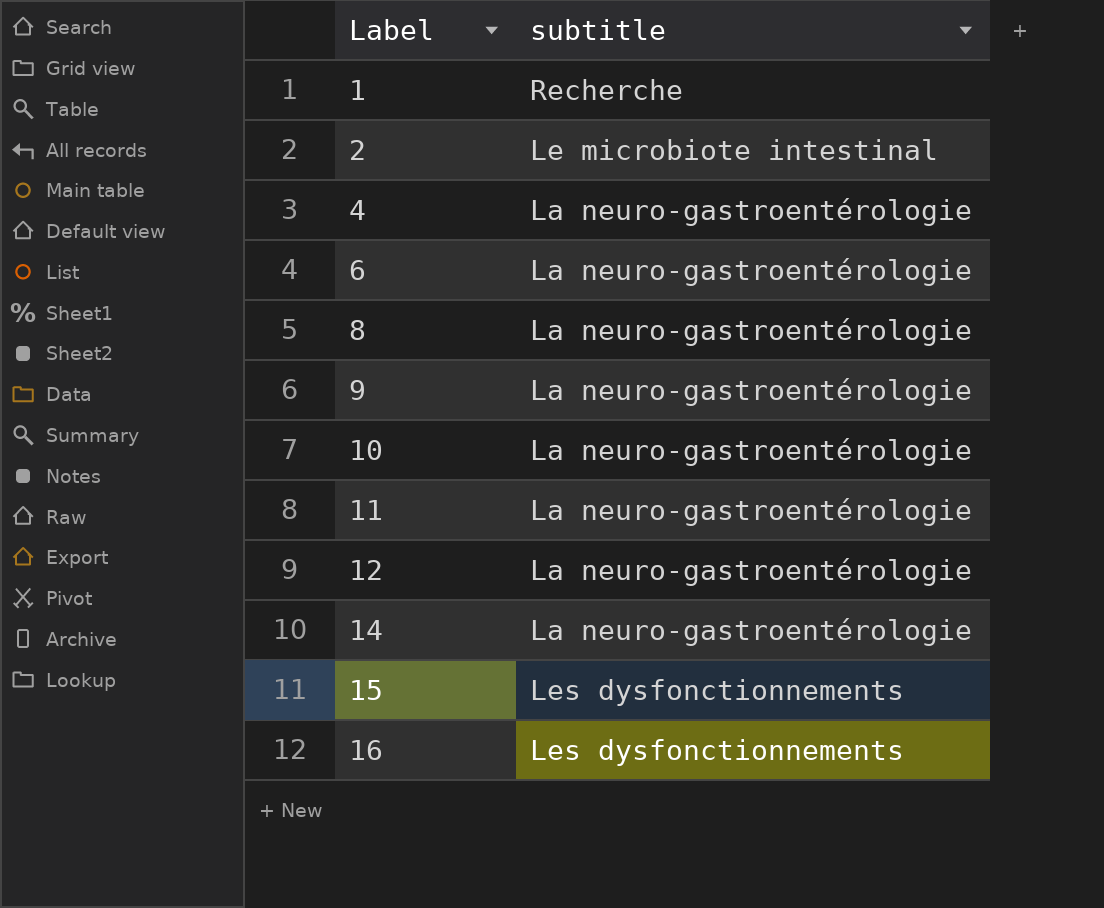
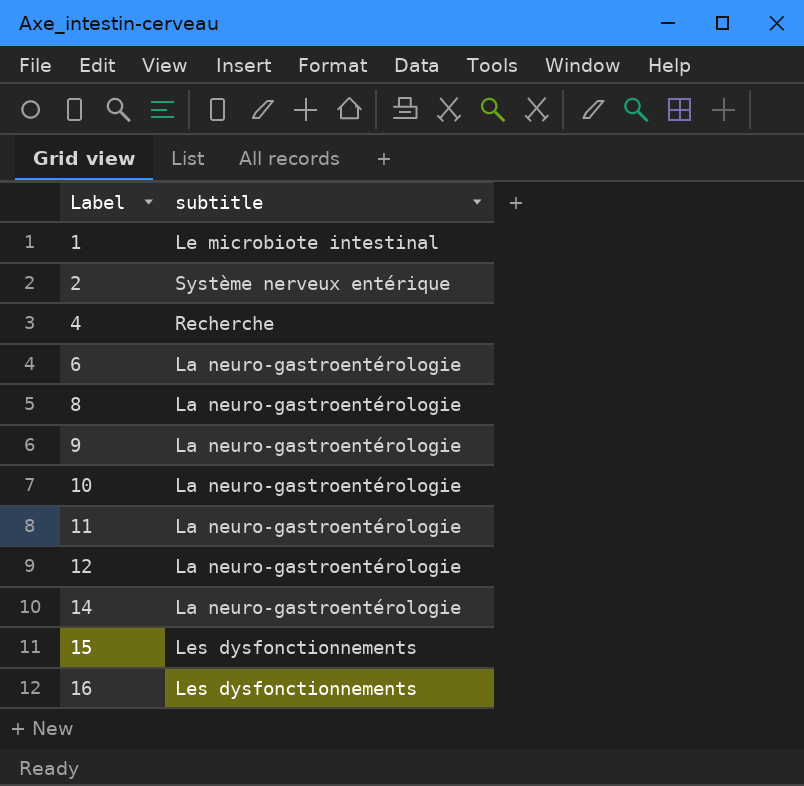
1 | subtitle: Recherche -> Le microbiote intestinal
2 | subtitle: Le microbiote intestinal -> Système nerveux entérique
4 | subtitle: La neuro-gastroentérologie -> Recherche

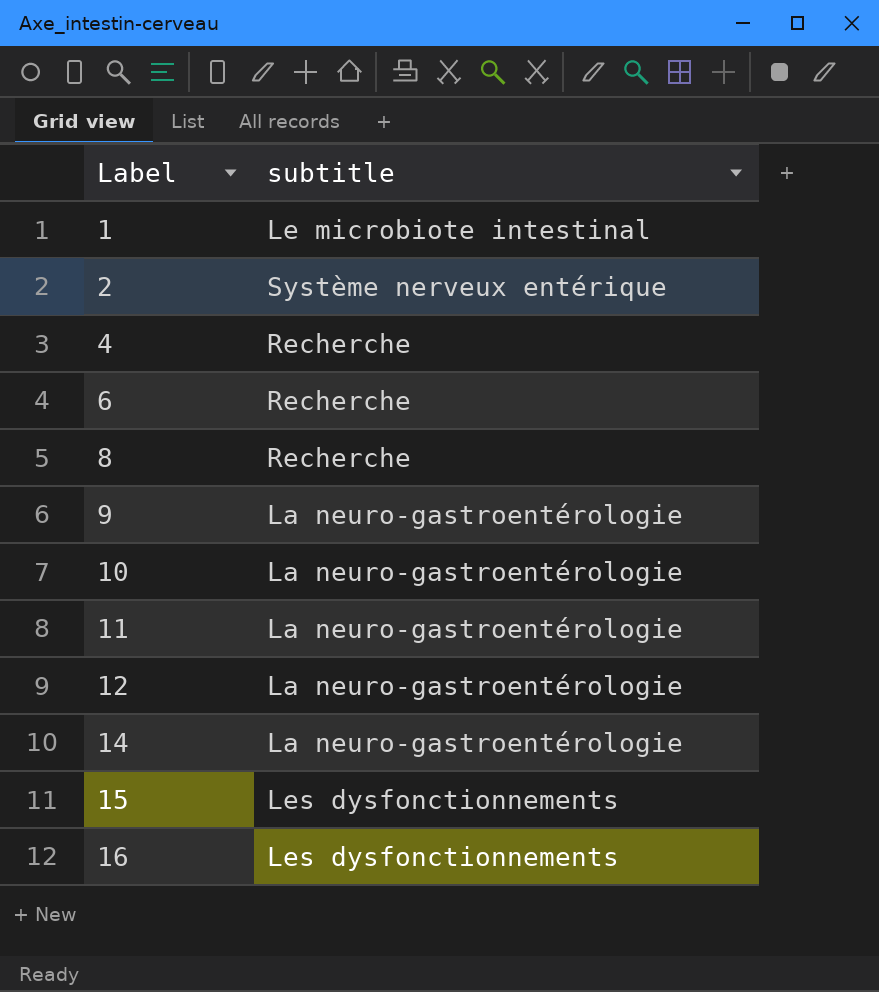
6 | subtitle: La neuro-gastroentérologie -> Recherche
8 | subtitle: La neuro-gastroentérologie -> Recherche

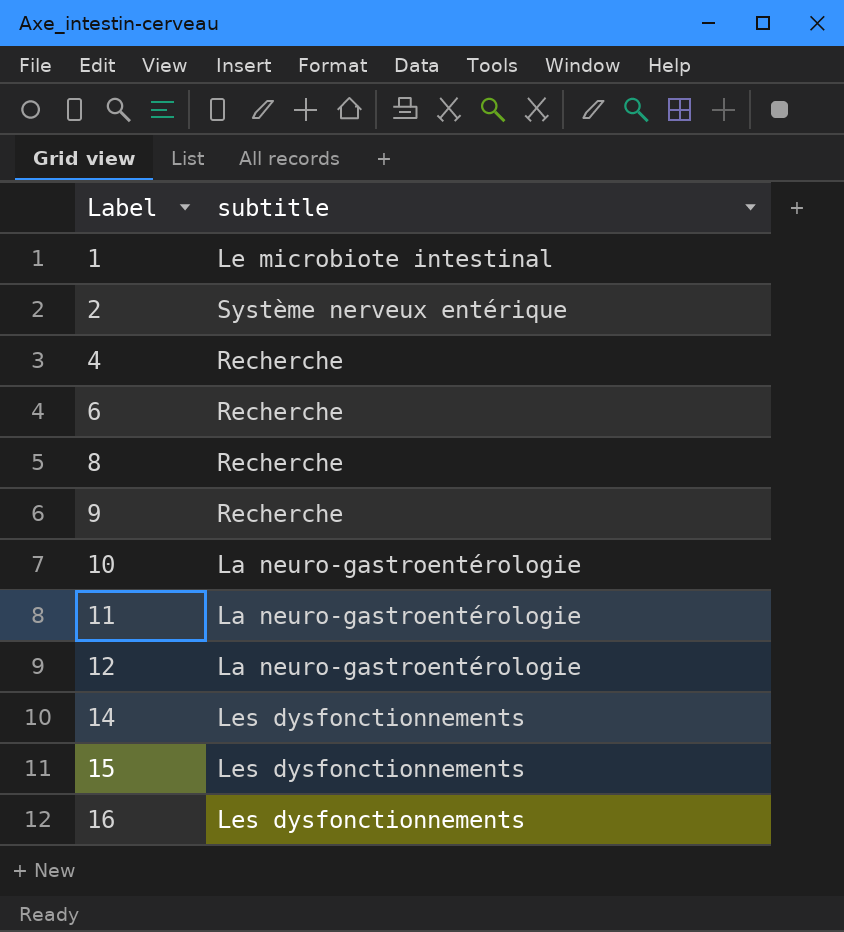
9 | subtitle: La neuro-gastroentérologie -> Recherche
14 | subtitle: La neuro-gastroentérologie -> Les dysfonctionnements

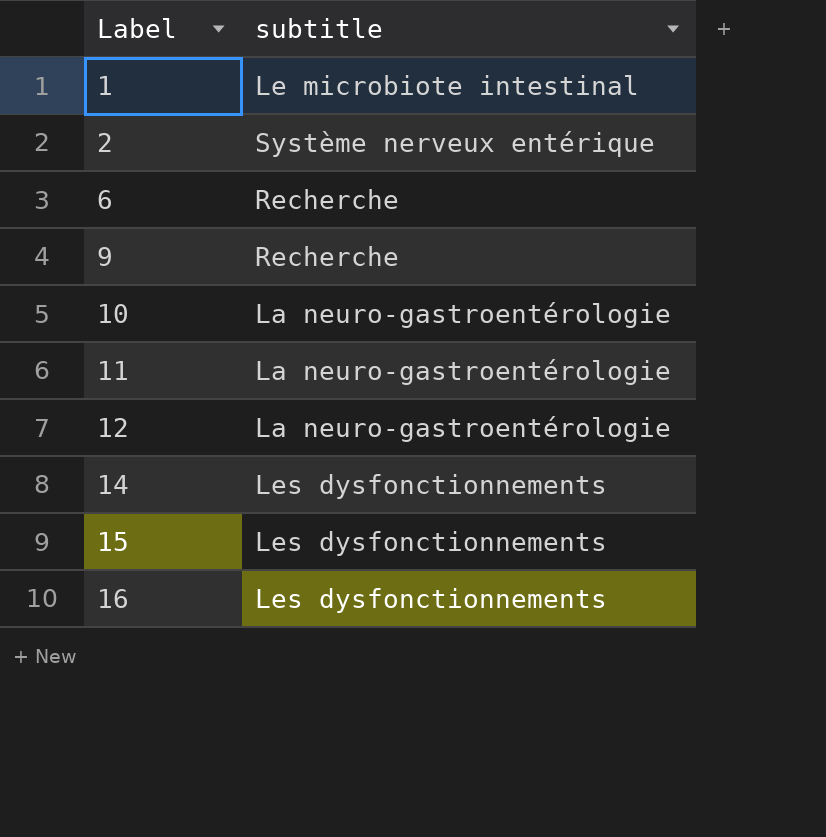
row 4: Recherche -> none
row 8: Recherche -> none

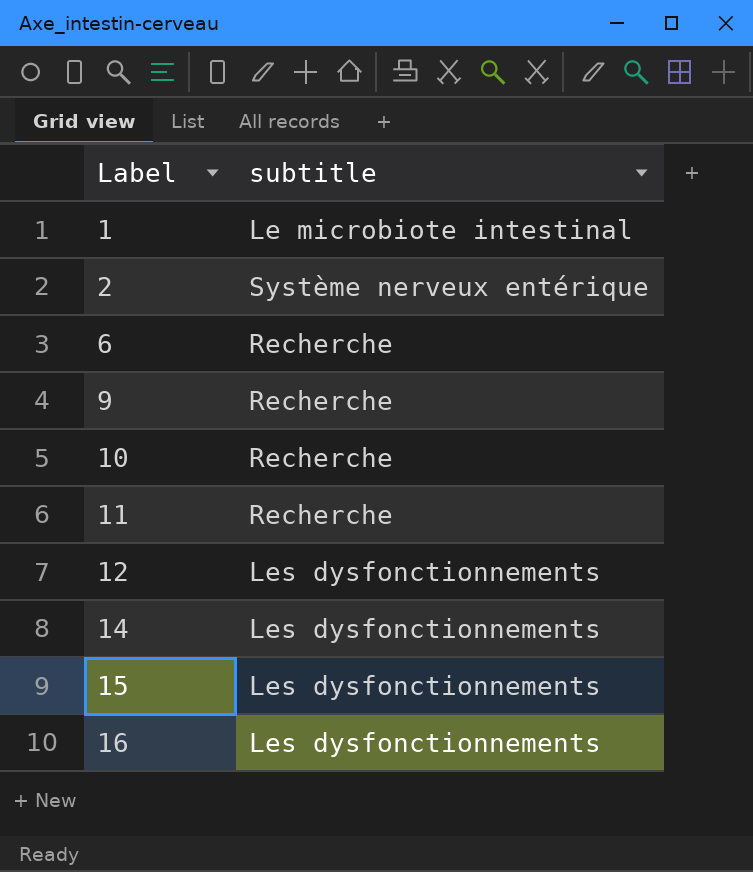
10 | subtitle: La neuro-gastroentérologie -> Recherche
11 | subtitle: La neuro-gastroentérologie -> Recherche
12 | subtitle: La neuro-gastroentérologie -> Les dysfonctionnements

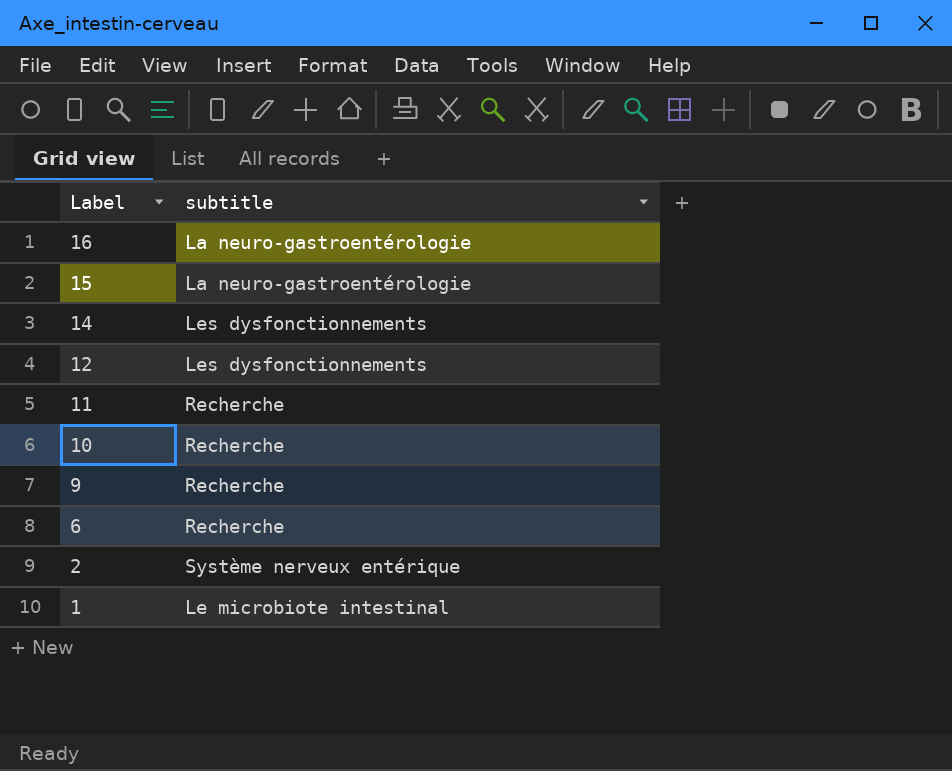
row order: Label ascending -> Label descending
16 | subtitle: Les dysfonctionnements -> La neuro-gastroentérologie
15 | subtitle: Les dysfonctionnements -> La neuro-gastroentérologie

